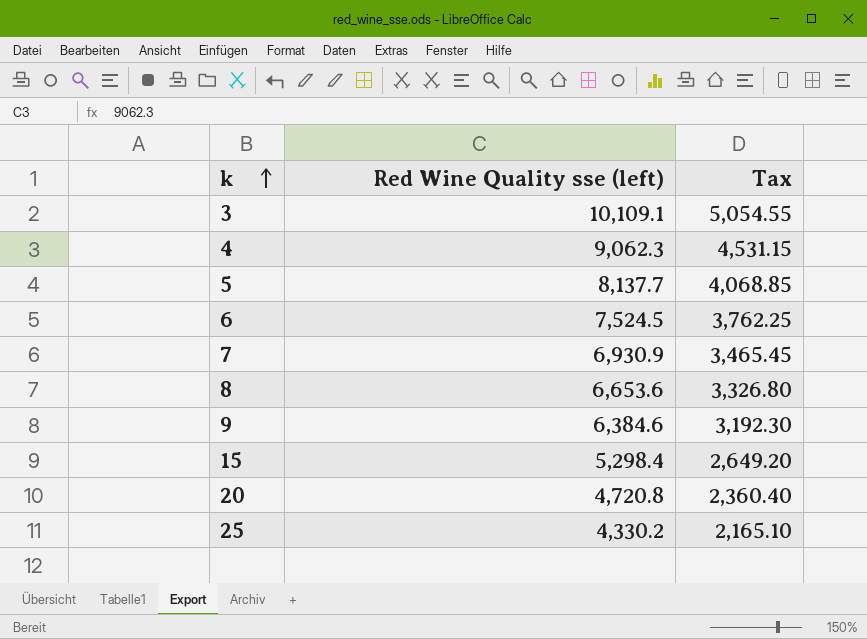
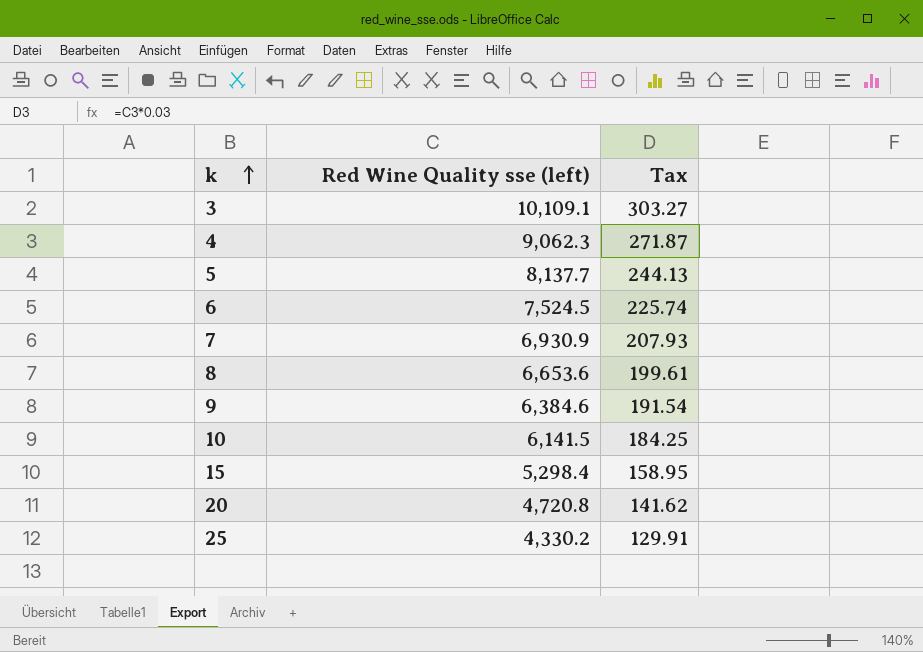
column Tax | formula: [Red Wine Quality sse (left)] * 0.5 -> [Red Wine Quality sse (left)] * 0.03
row 10: none -> 6,141.5 | 184.25

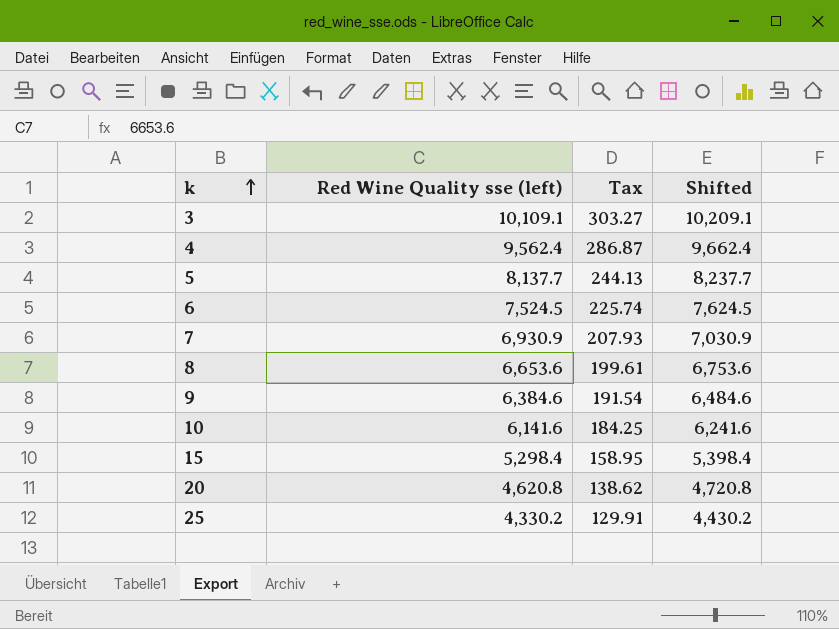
column Shifted | formula: none -> [Red Wine Quality sse (left)] + 100
4 | Red Wine Quality sse (left): 9,062.3 -> 9,562.4
4 | Tax: 271.87 -> 286.87
10 | Red Wine Quality sse (left): 6,141.5 -> 6,141.6
20 | Red Wine Quality sse (left): 4,720.8 -> 4,620.8
20 | Tax: 141.62 -> 138.62

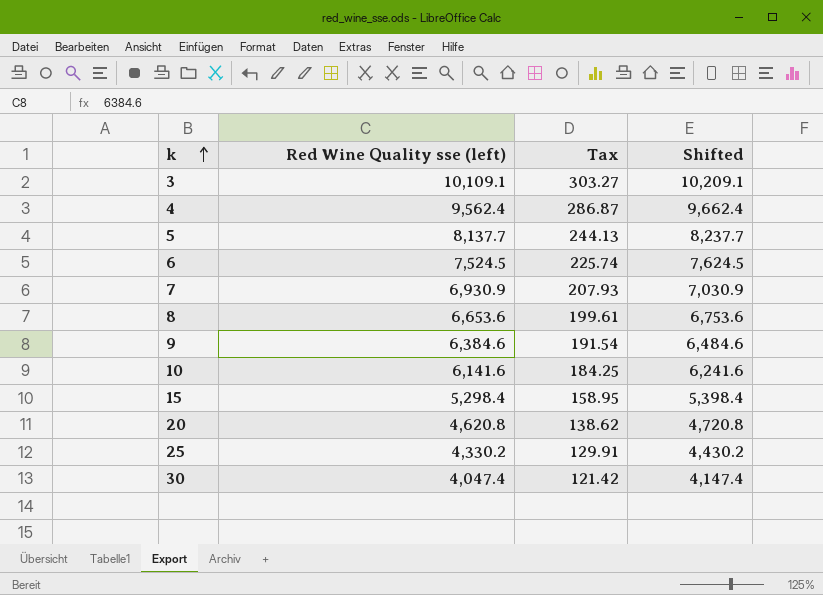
row 30: none -> 4,047.4 | 121.42 | 4,147.4

